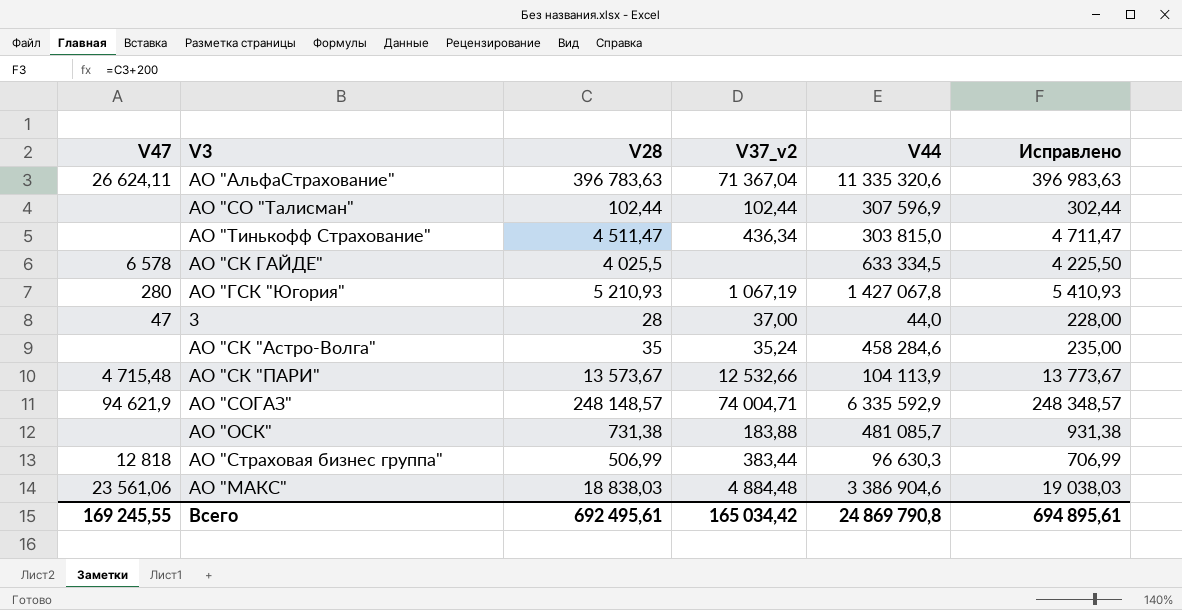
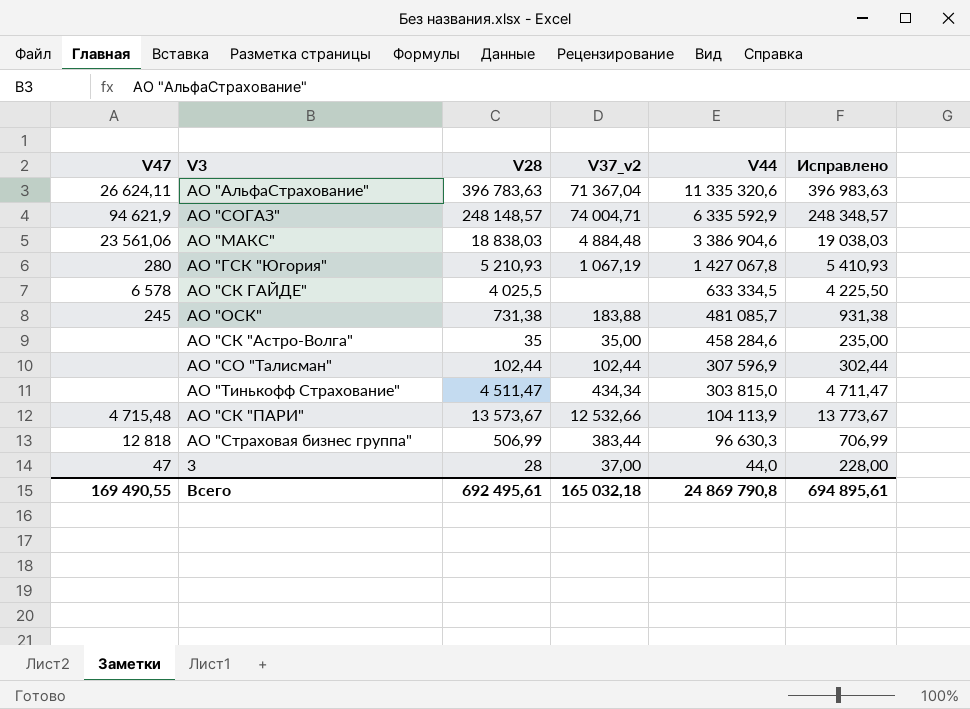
row order: none -> V44 descending
АО "ОСК" | V47: none -> 245
АО "СК "Астро-Волга" | V37_v2: 35,24 -> 35,00
АО "Тинькофф Страхование" | V37_v2: 436,34 -> 434,34
Всего | V47: 169 245,55 -> 169 490,55
Всего | V37_v2: 165 034,42 -> 165 032,18

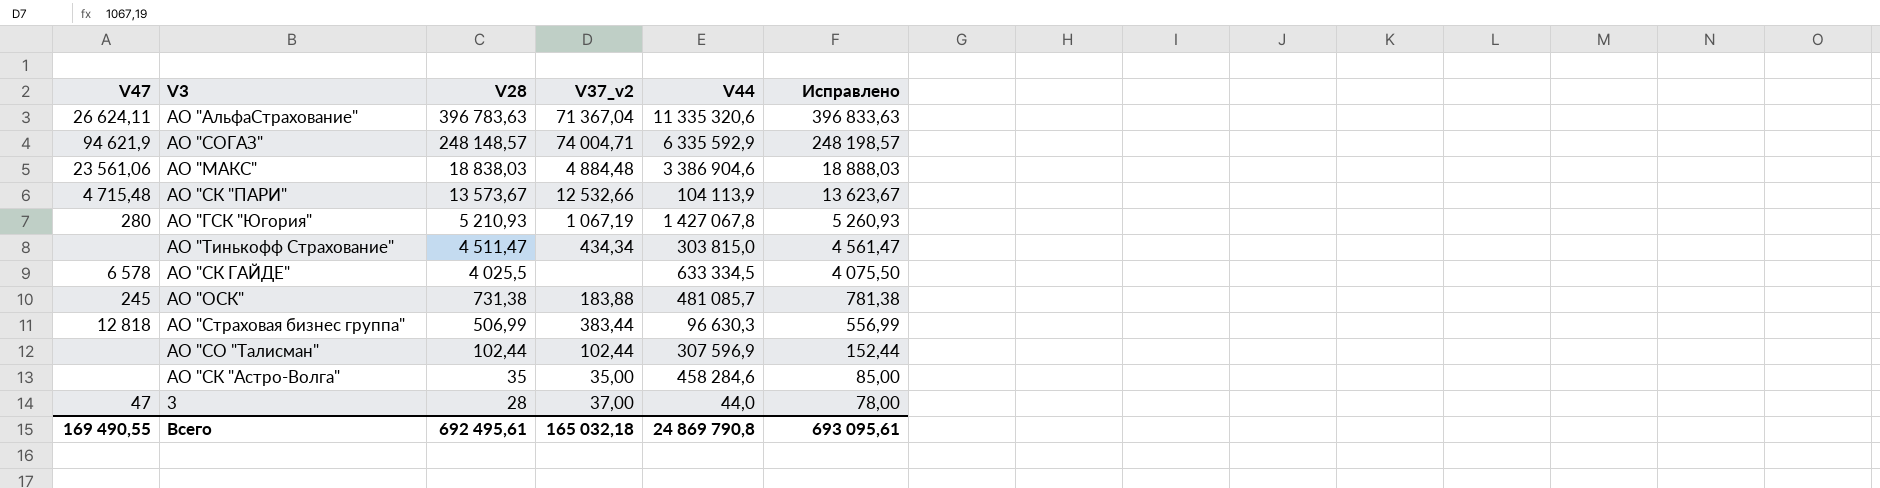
row order: V44 descending -> V28 descending
column Исправлено | formula: [V28] + 200 -> [V28] + 50
Всего | Исправлено: 694 895,61 -> 693 095,61

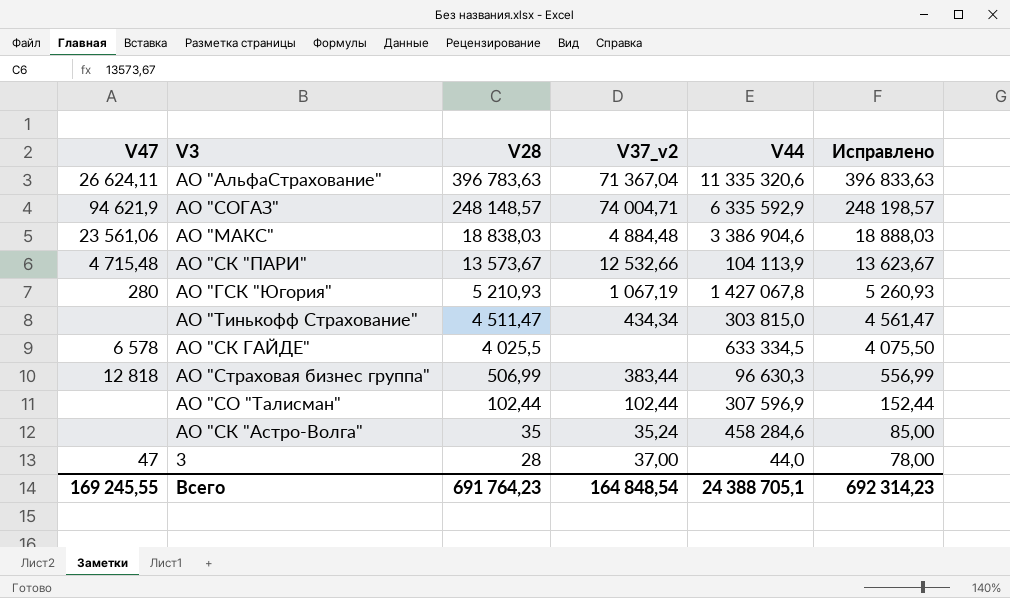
row АО "ОСК": 245 | 731,38 | 183,88 | 481 085,7 | 781,38 -> none
АО "СК "Астро-Волга" | V37_v2: 35,00 -> 35,24
Всего | V47: 169 490,55 -> 169 245,55
Всего | V28: 692 495,61 -> 691 764,23
Всего | V37_v2: 165 032,18 -> 164 848,54
Всего | V44: 24 869 790,8 -> 24 388 705,1
Всего | Исправлено: 693 095,61 -> 692 314,23

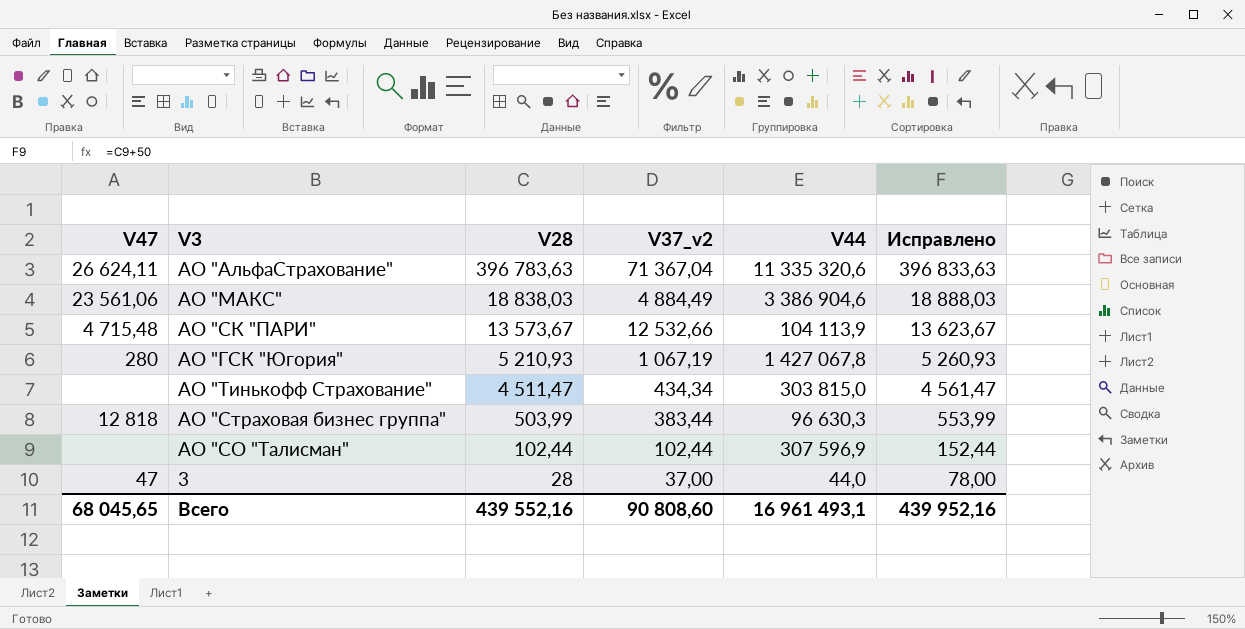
row АО "СОГАЗ": 94 621,9 | 248 148,57 | 74 004,71 | 6 335 592,9 | 248 198,57 -> none
row АО "СК ГАЙДЕ": 6 578 | 4 025,5 | none | 633 334,5 | 4 075,50 -> none
row АО "СК "Астро-Волга": none | 35 | 35,24 | 458 284,6 | 85,00 -> none
АО "МАКС" | V37_v2: 4 884,48 -> 4 884,49
АО "Страховая бизнес группа" | V28: 506,99 -> 503,99
АО "Страховая бизнес группа" | Исправлено: 556,99 -> 553,99
Всего | V47: 169 245,55 -> 68 045,65
Всего | V28: 691 764,23 -> 439 552,16
Всего | V37_v2: 164 848,54 -> 90 808,60
Всего | V44: 24 388 705,1 -> 16 961 493,1
Всего | Исправлено: 692 314,23 -> 439 952,16

